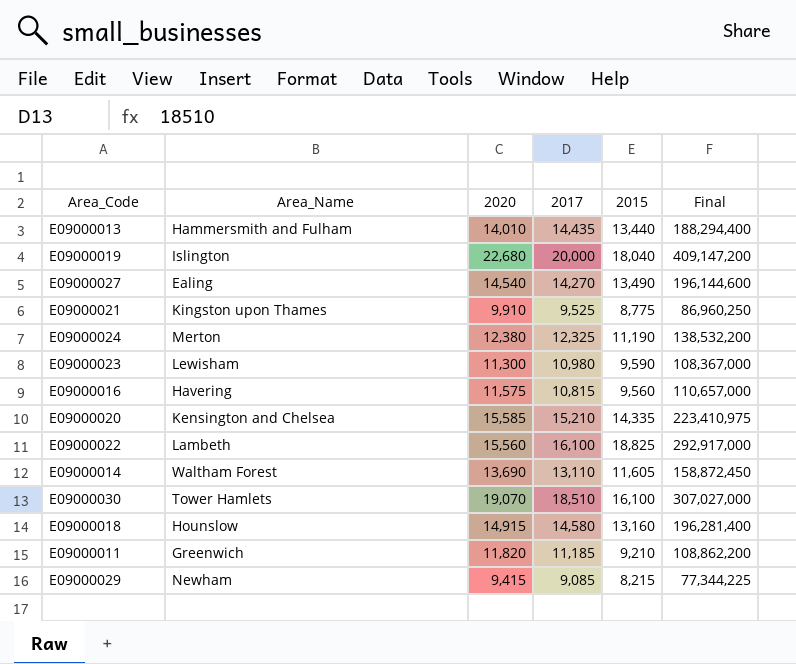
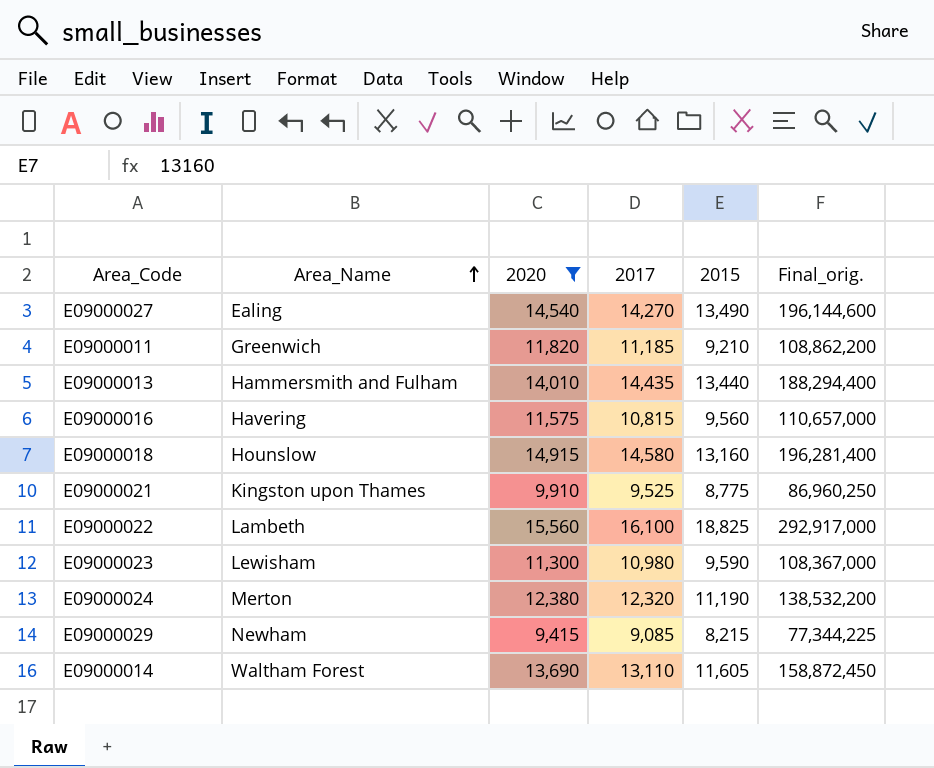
filter: none -> 2020 <= 15,560
row order: none -> Area_Name ascending
column name: Final -> Final_orig.
E09000024 | 2017: 12,325 -> 12,320

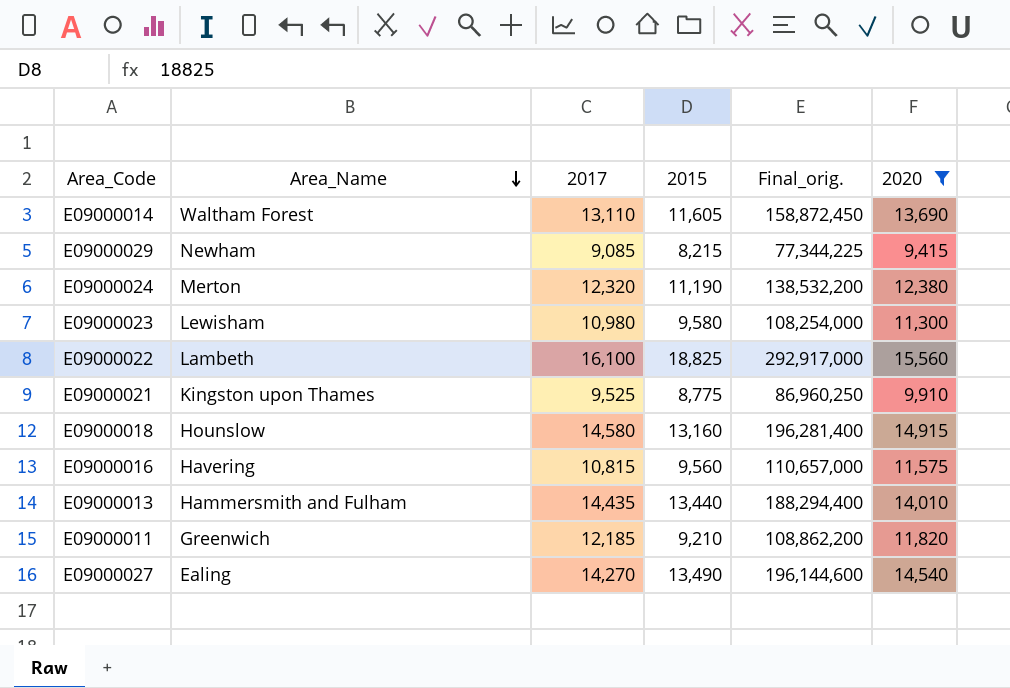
row order: Area_Name ascending -> Area_Name descending
column 2020 | position: 3 -> 6
E09000023 | 2015: 9,590 -> 9,580
E09000023 | Final_orig.: 108,367,000 -> 108,254,000
E09000011 | 2017: 11,185 -> 12,185

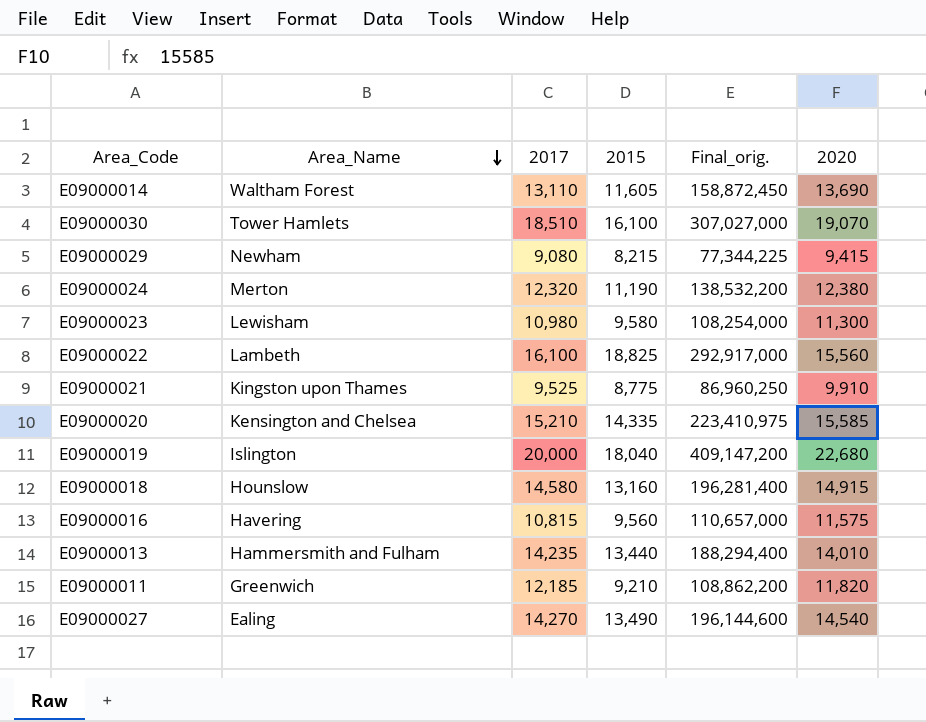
filter: 2020 <= 15,560 -> none
E09000029 | 2017: 9,085 -> 9,080
E09000013 | 2017: 14,435 -> 14,235

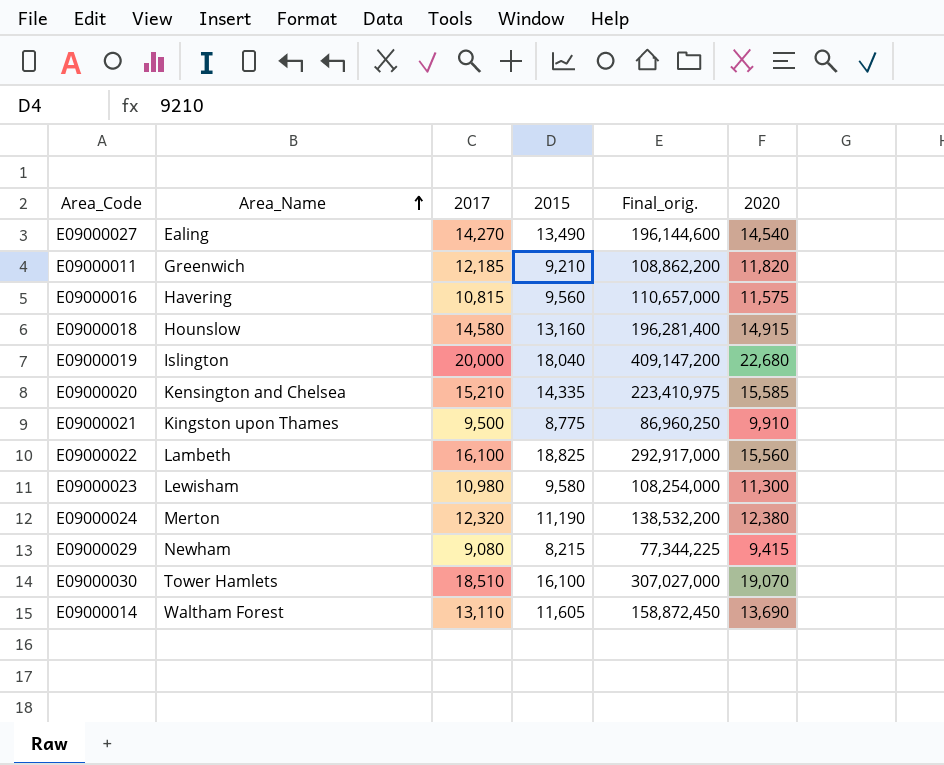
row order: Area_Name descending -> Area_Name ascending
row E09000013: Hammersmith and Fulham | 14,235 | 13,440 | 188,294,400 | 14,010 -> none
E09000021 | 2017: 9,525 -> 9,500

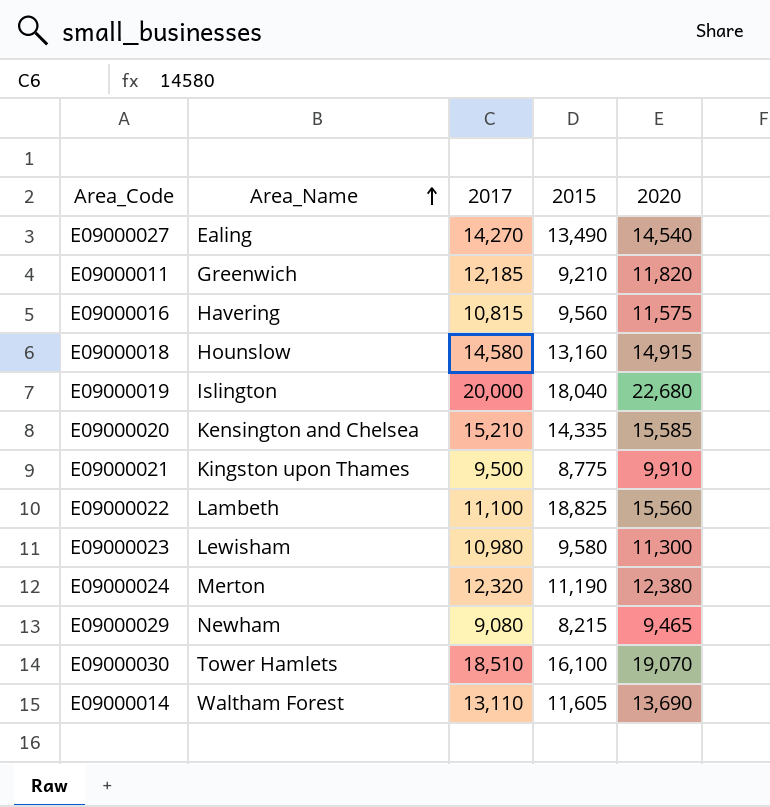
column Final_orig. | formula: [2015] * [2020] -> none
E09000022 | 2017: 16,100 -> 11,100
E09000029 | 2020: 9,415 -> 9,465

